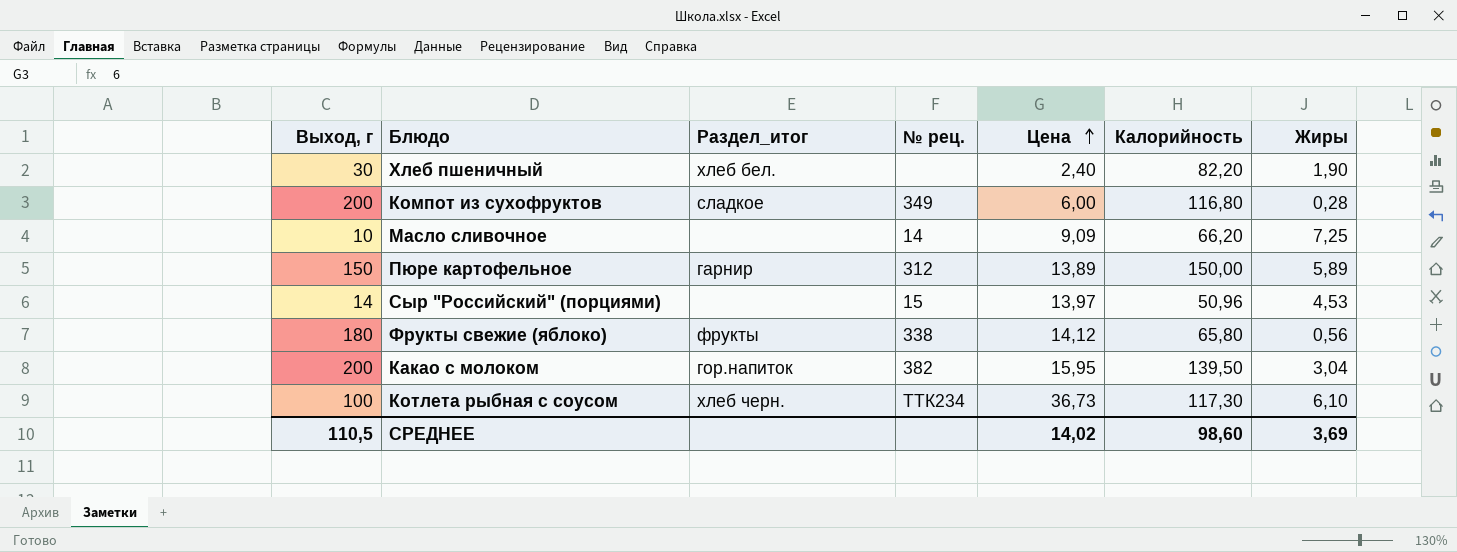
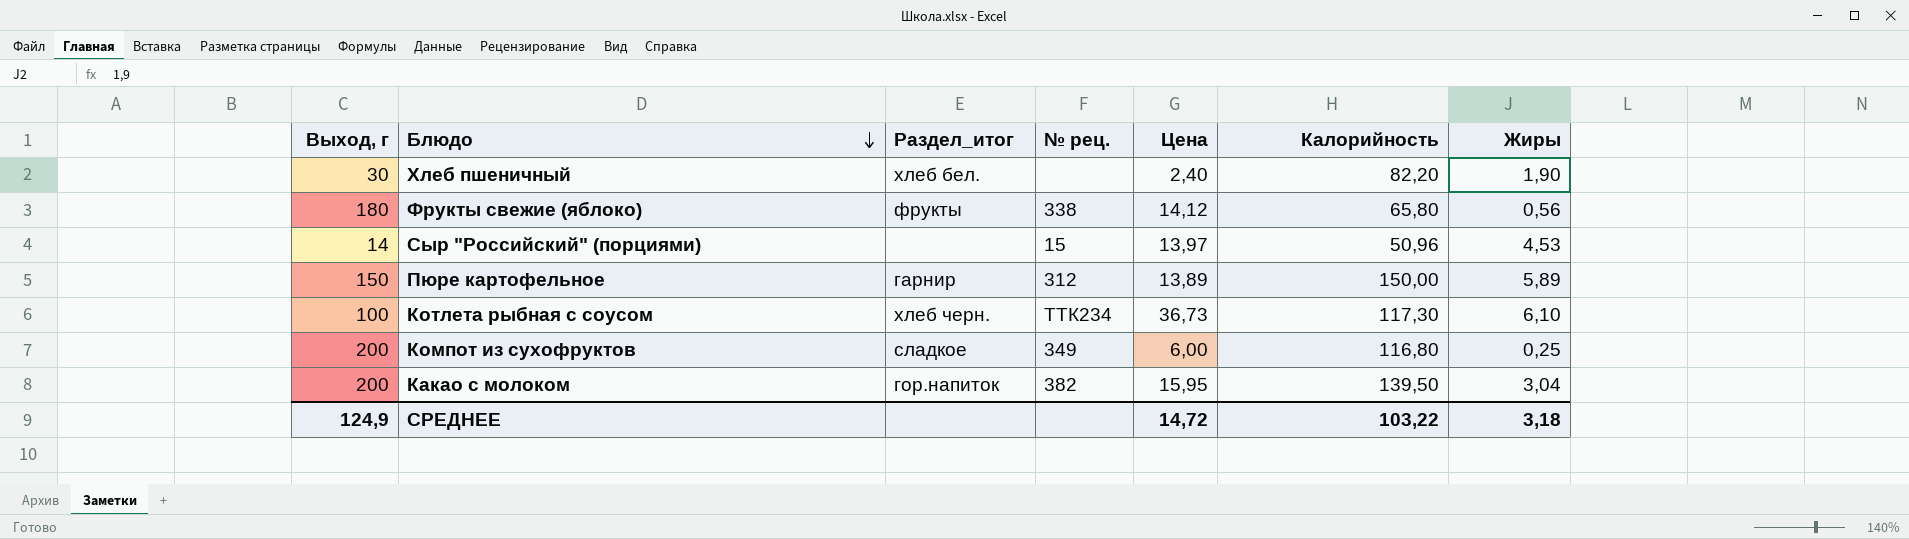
row order: Цена ascending -> Блюдо descending
row Масло сливочное: 10 | none | 14 | 9,09 | 66,20 | 7,25 -> none
Компот из сухофруктов | Жиры: 0,28 -> 0,25
СРЕДНЕЕ | Выход, г: 110,5 -> 124,9
СРЕДНЕЕ | Цена: 14,02 -> 14,72
СРЕДНЕЕ | Калорийность: 98,60 -> 103,22
СРЕДНЕЕ | Жиры: 3,69 -> 3,18

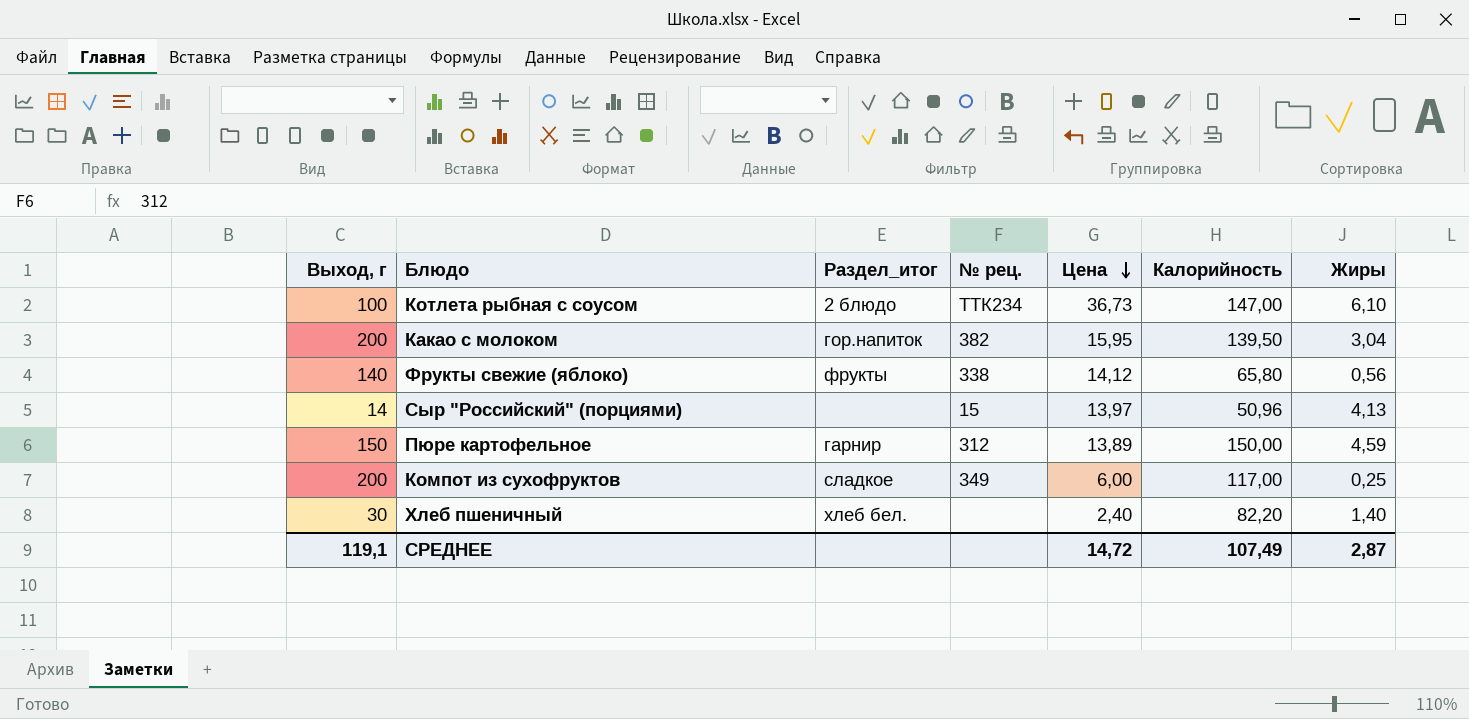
row order: Блюдо descending -> Цена descending
Котлета рыбная с соусом | Раздел_итог: хлеб черн. -> 2 блюдо
Котлета рыбная с соусом | Калорийность: 117,30 -> 147,00
Фрукты свежие (яблоко) | Выход, г: 180 -> 140
Сыр "Российский" (порциями) | Жиры: 4,53 -> 4,13
Пюре картофельное | Жиры: 5,89 -> 4,59
Компот из сухофруктов | Калорийность: 116,80 -> 117,00
Хлеб пшеничный | Жиры: 1,90 -> 1,40
СРЕДНЕЕ | Выход, г: 124,9 -> 119,1
СРЕДНЕЕ | Калорийность: 103,22 -> 107,49
СРЕДНЕЕ | Жиры: 3,18 -> 2,87

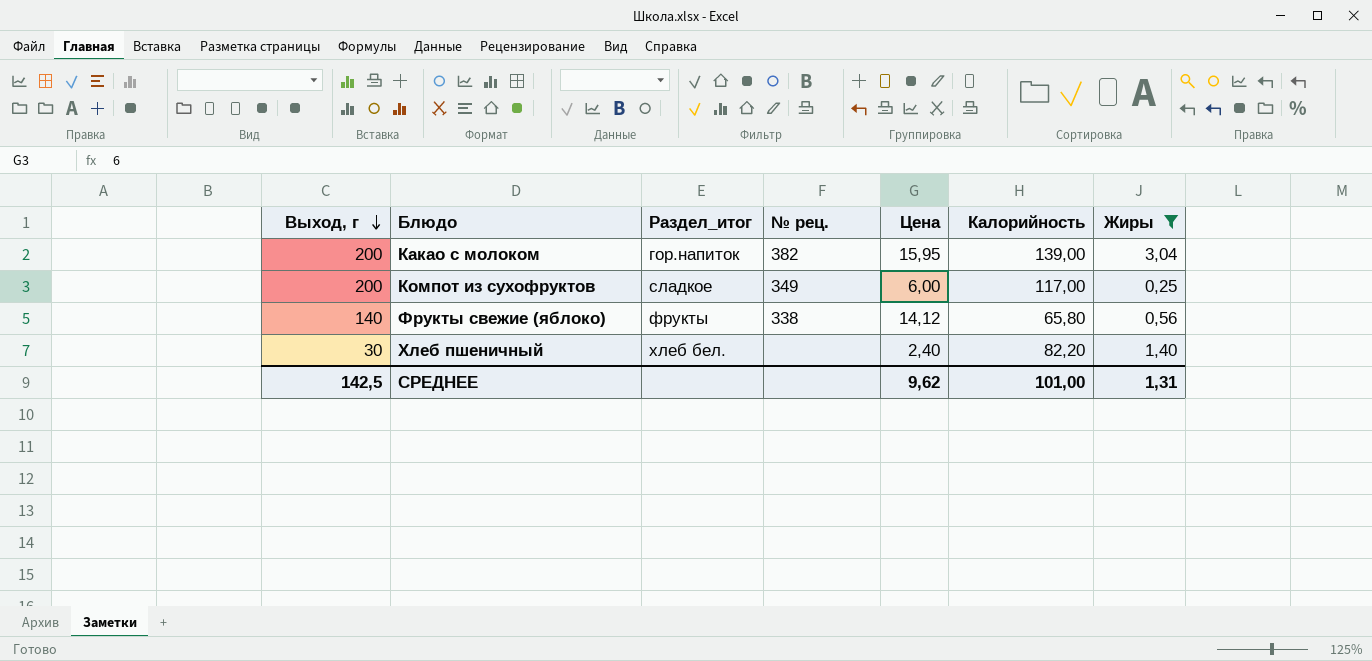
filter: none -> Жиры <= 3,04
row order: Цена descending -> Выход, г descending
Какао с молоком | Калорийность: 139,50 -> 139,00
СРЕДНЕЕ | Выход, г: 119,1 -> 142,5
СРЕДНЕЕ | Цена: 14,72 -> 9,62
СРЕДНЕЕ | Калорийность: 107,49 -> 101,00
СРЕДНЕЕ | Жиры: 2,87 -> 1,31

